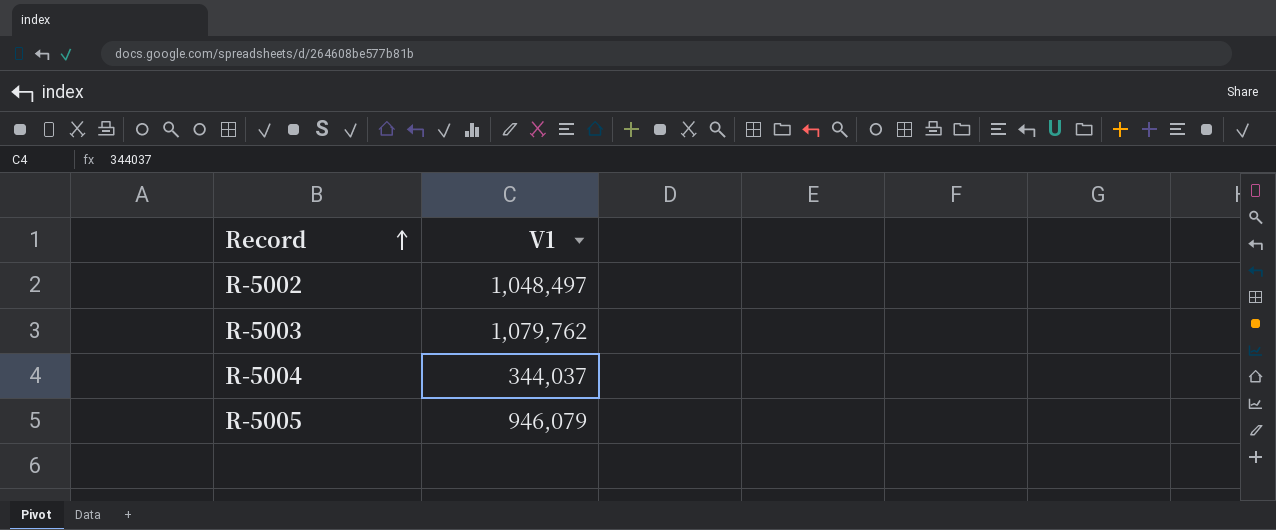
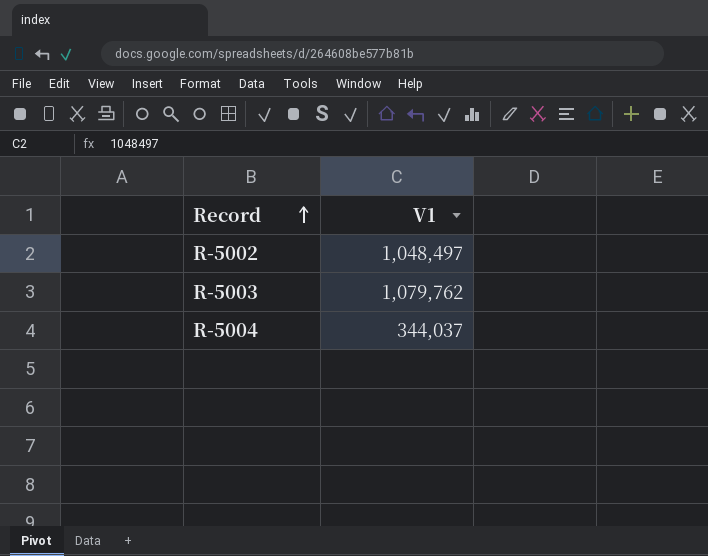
row R-5005: 946,079 -> none

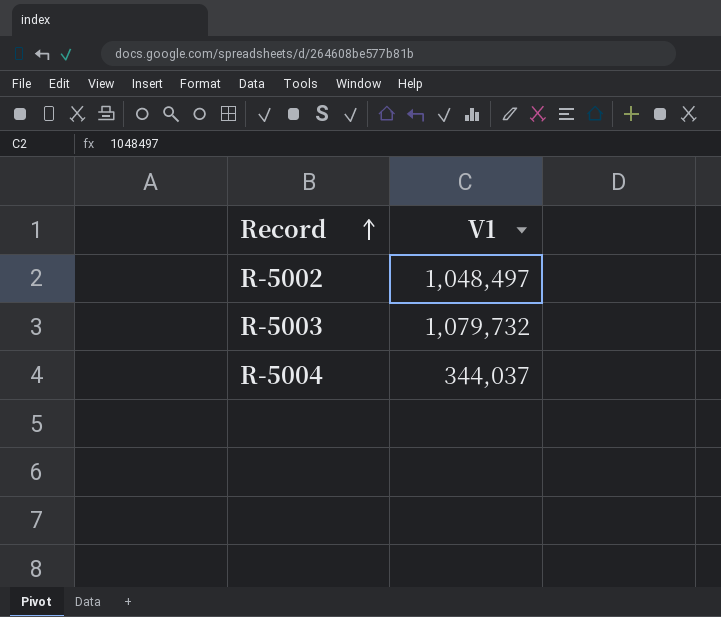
R-5003 | V1: 1,079,762 -> 1,079,732

